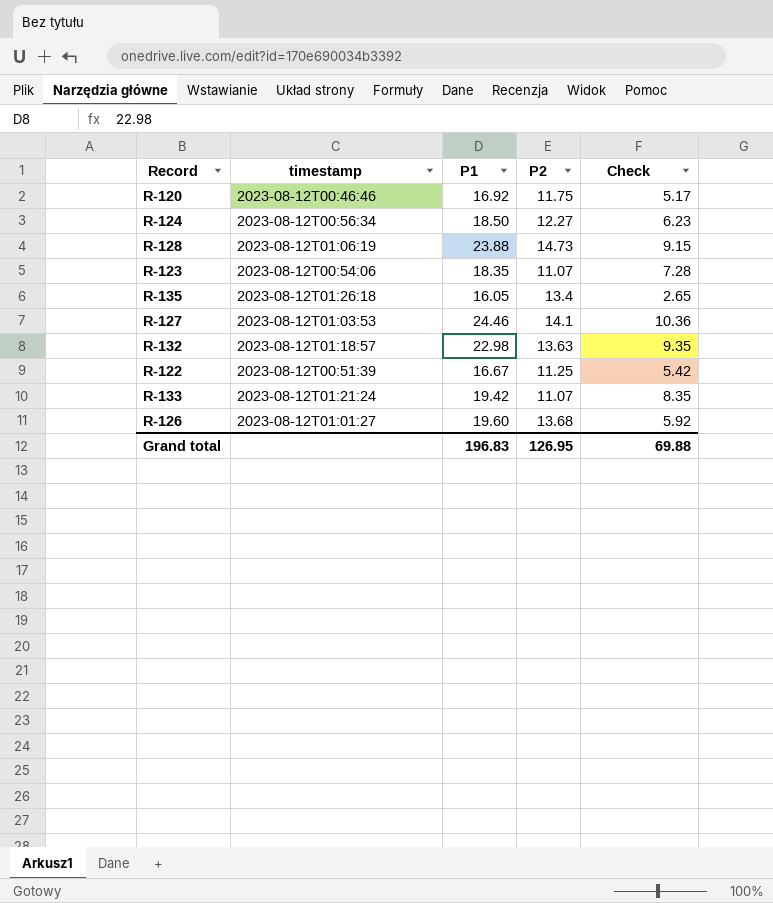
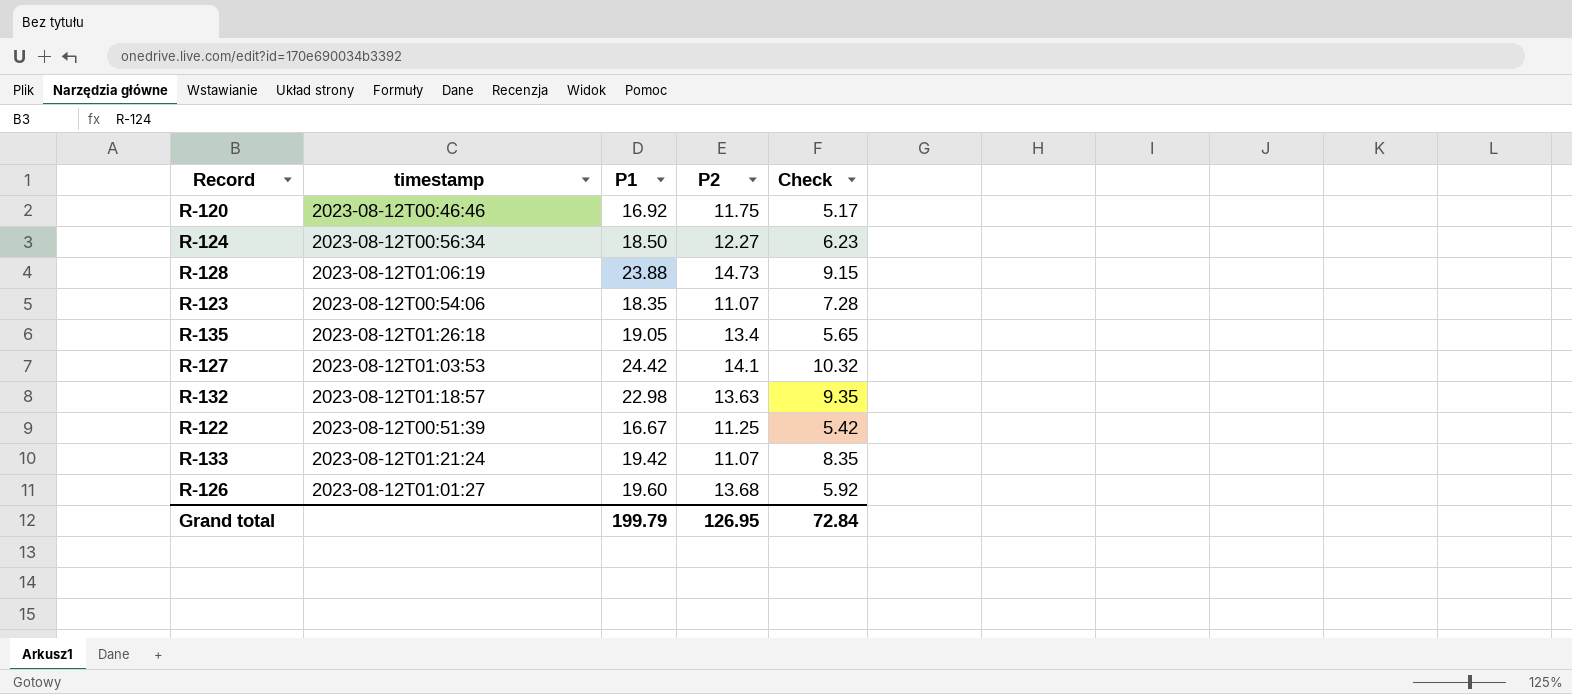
R-135 | P1: 16.05 -> 19.05
R-135 | Check: 2.65 -> 5.65
R-127 | P1: 24.46 -> 24.42
R-127 | Check: 10.36 -> 10.32
Grand total | P1: 196.83 -> 199.79
Grand total | Check: 69.88 -> 72.84

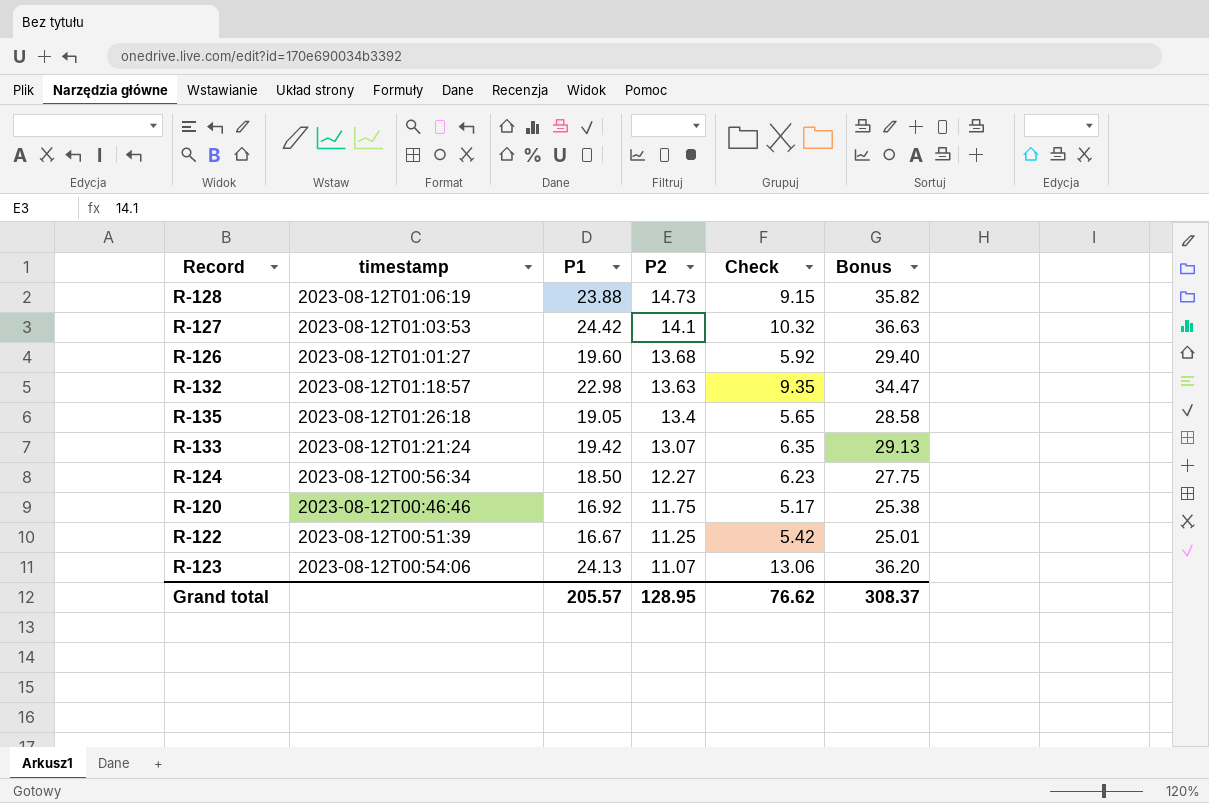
row order: none -> P2 descending
column Bonus | formula: none -> [P1] * 1.5
R-133 | P2: 11.07 -> 13.07
R-133 | Check: 8.35 -> 6.35
R-123 | P1: 18.35 -> 24.13
R-123 | Check: 7.28 -> 13.06
Grand total | P1: 199.79 -> 205.57
Grand total | P2: 126.95 -> 128.95
Grand total | Check: 72.84 -> 76.62

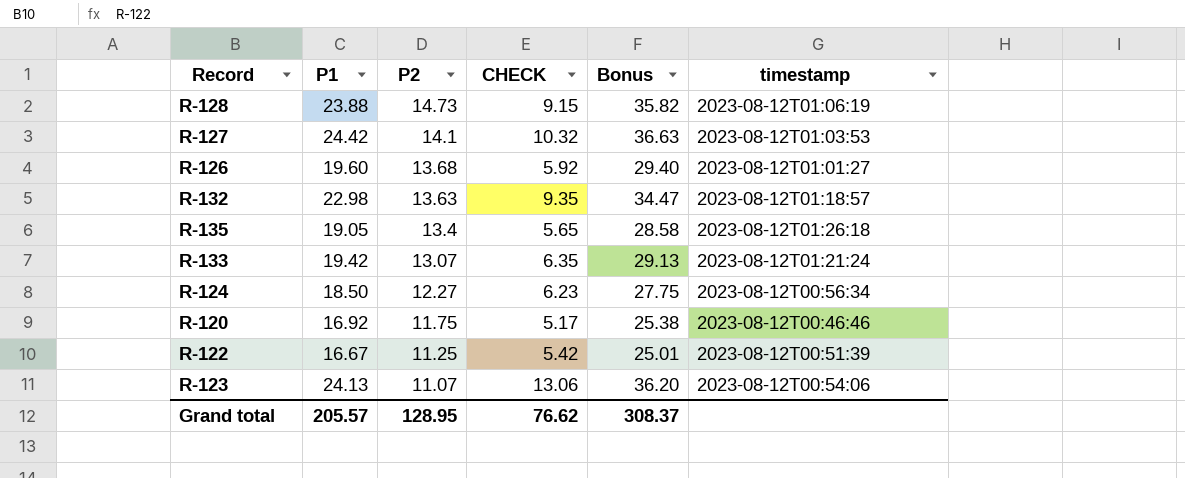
column name: Check -> CHECK
column timestamp | position: 2 -> 6

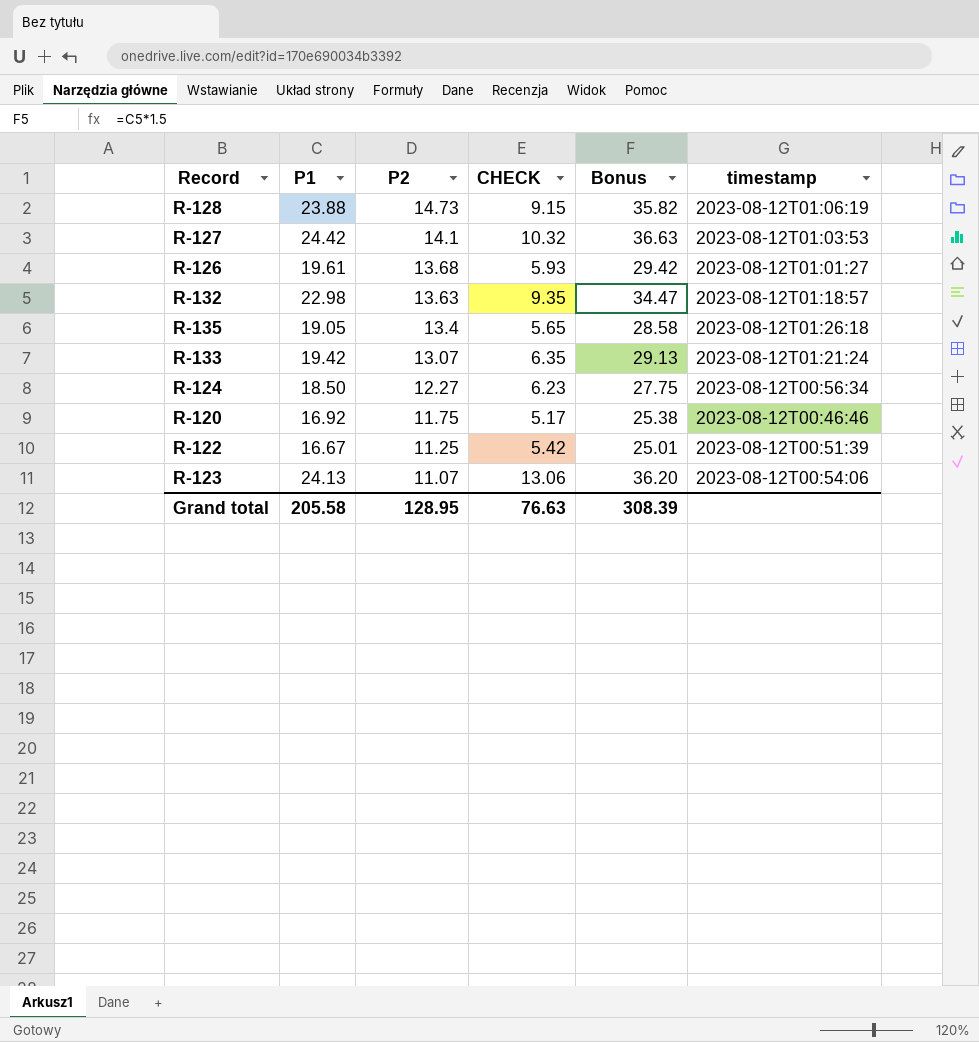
R-126 | P1: 19.60 -> 19.61
R-126 | CHECK: 5.92 -> 5.93
R-126 | Bonus: 29.40 -> 29.42
Grand total | P1: 205.57 -> 205.58
Grand total | CHECK: 76.62 -> 76.63
Grand total | Bonus: 308.37 -> 308.39

